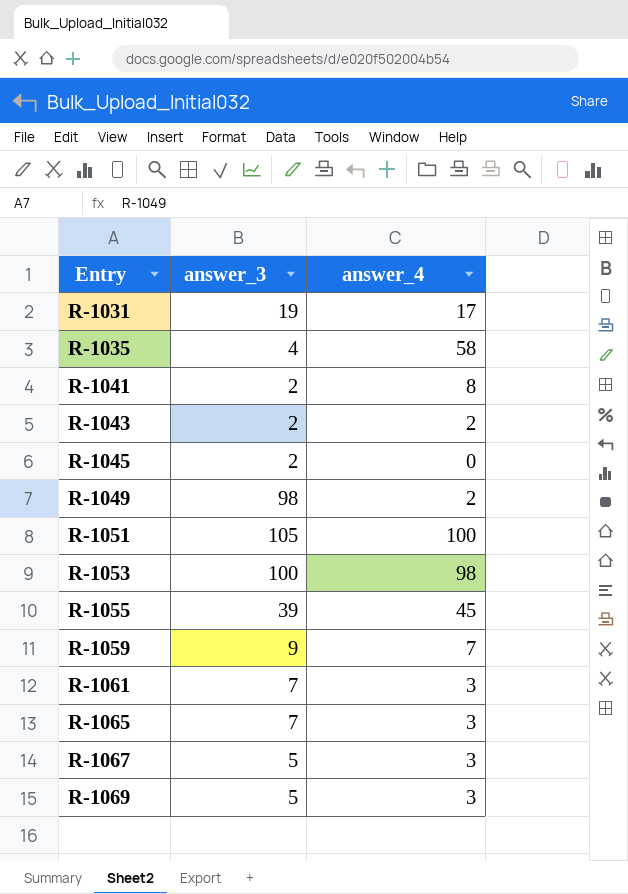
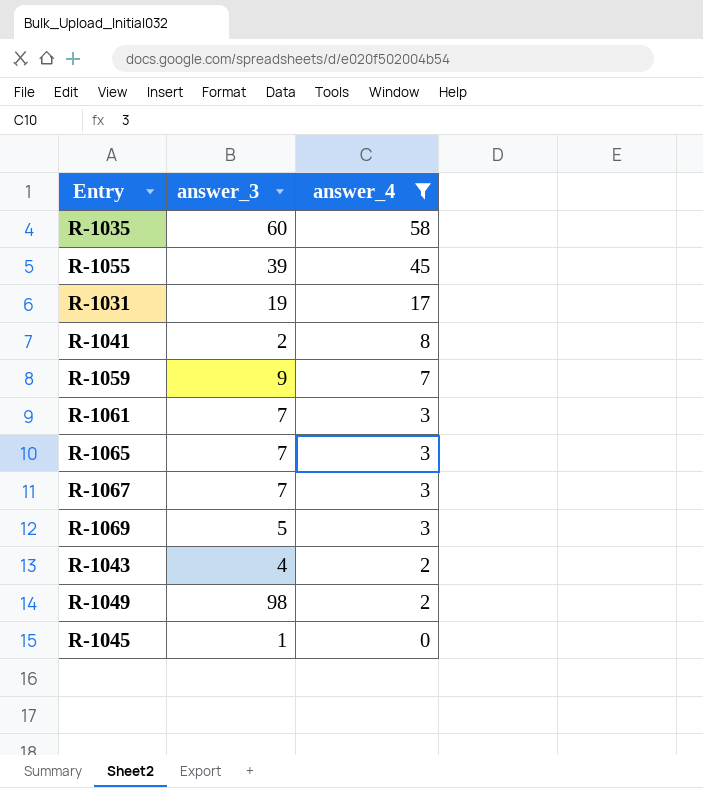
filter: none -> answer_4 <= 58
row order: Entry ascending -> answer_4 descending
R-1035 | answer_3: 4 -> 60
R-1067 | answer_3: 5 -> 7
R-1043 | answer_3: 2 -> 4
R-1045 | answer_3: 2 -> 1

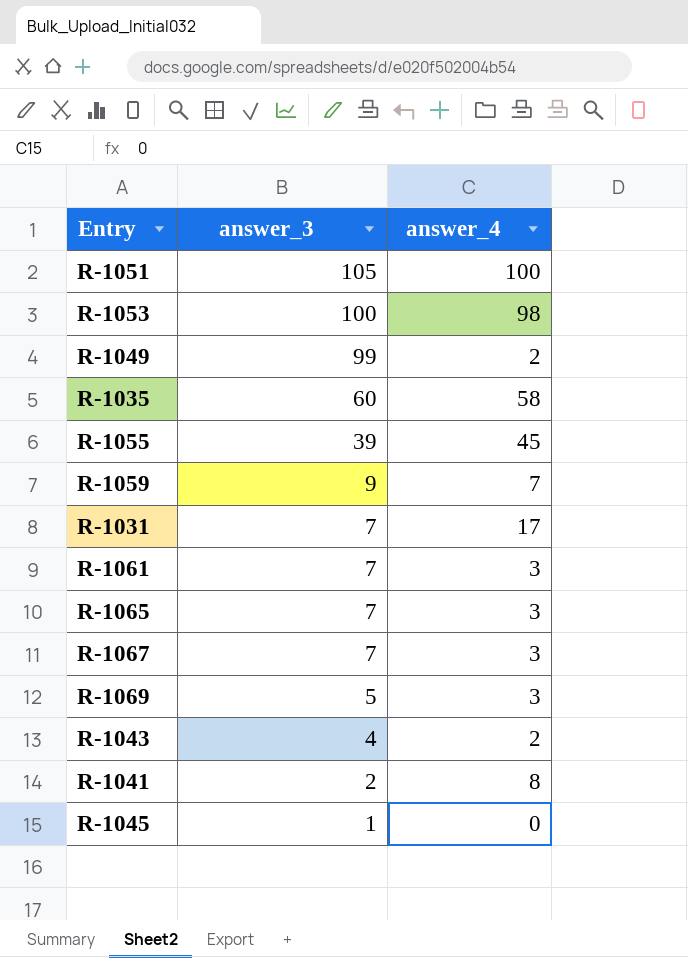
filter: answer_4 <= 58 -> none
row order: answer_4 descending -> answer_3 descending
R-1049 | answer_3: 98 -> 99
R-1031 | answer_3: 19 -> 7

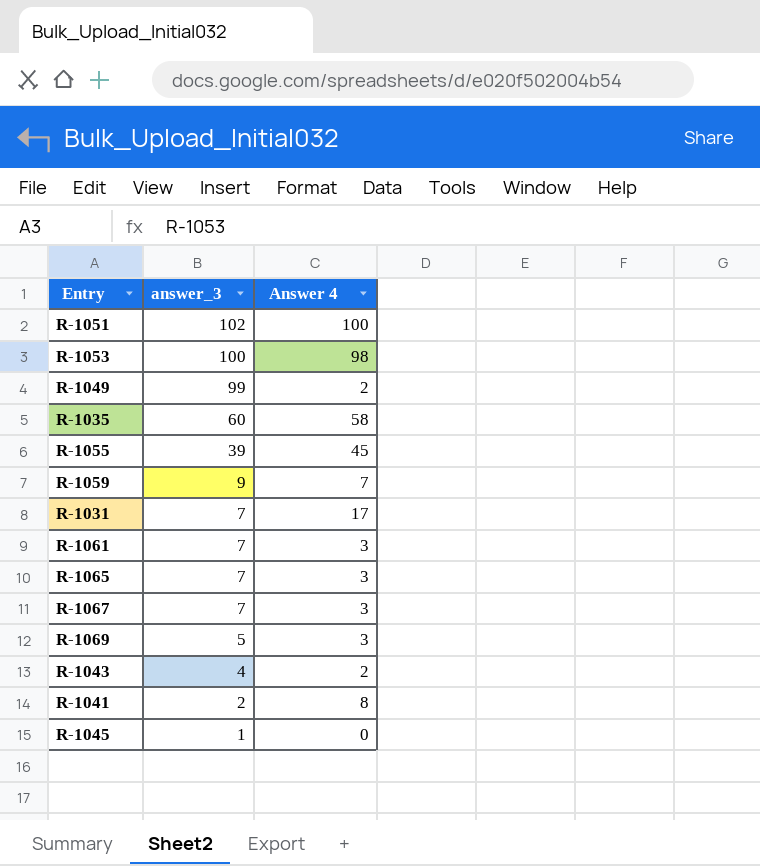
column name: answer_4 -> Answer 4
R-1051 | answer_3: 105 -> 102

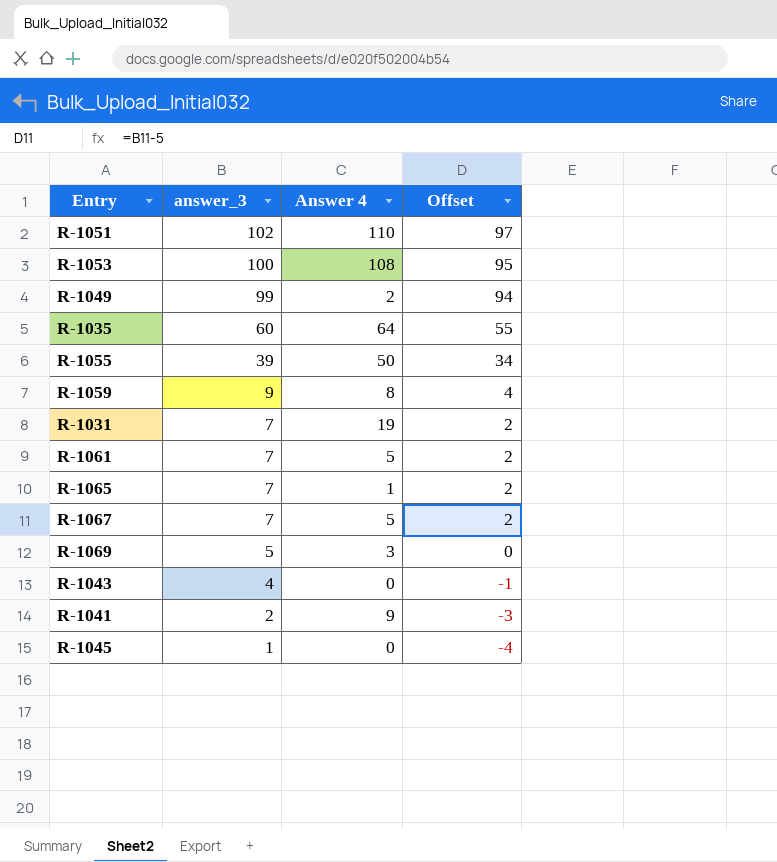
column Offset | formula: none -> [answer_3] - 5
R-1051 | Answer 4: 100 -> 110
R-1053 | Answer 4: 98 -> 108
R-1035 | Answer 4: 58 -> 64
R-1055 | Answer 4: 45 -> 50
R-1059 | Answer 4: 7 -> 8
R-1031 | Answer 4: 17 -> 19
R-1061 | Answer 4: 3 -> 5
R-1065 | Answer 4: 3 -> 1
R-1067 | Answer 4: 3 -> 5
R-1043 | Answer 4: 2 -> 0
R-1041 | Answer 4: 8 -> 9

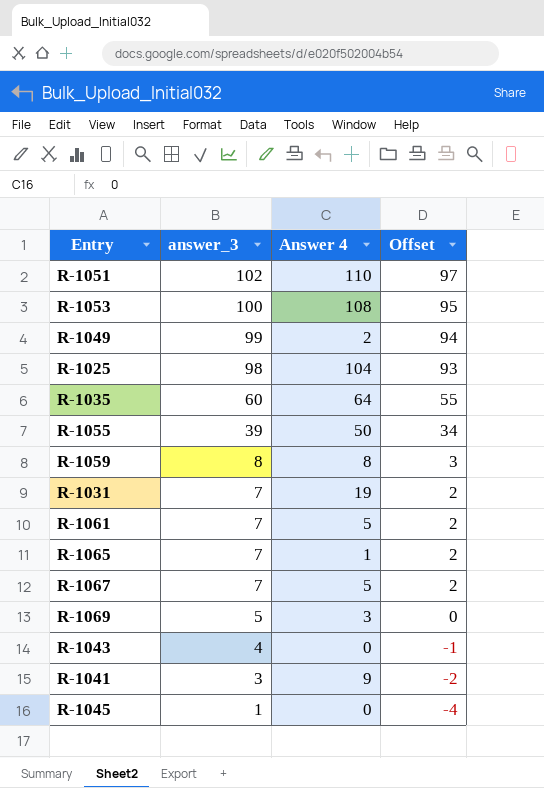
row R-1025: none -> 98 | 104 | 93
R-1059 | answer_3: 9 -> 8
R-1059 | Offset: 4 -> 3
R-1041 | answer_3: 2 -> 3
R-1041 | Offset: -3 -> -2

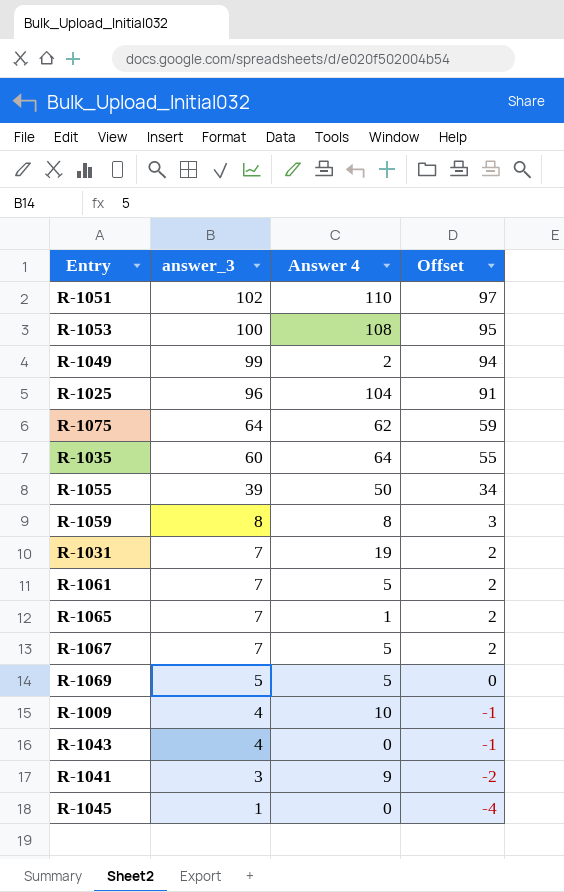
R-1025 | answer_3: 98 -> 96
R-1025 | Offset: 93 -> 91
row R-1075: none -> 64 | 62 | 59
R-1069 | Answer 4: 3 -> 5
row R-1009: none -> 4 | 10 | -1

